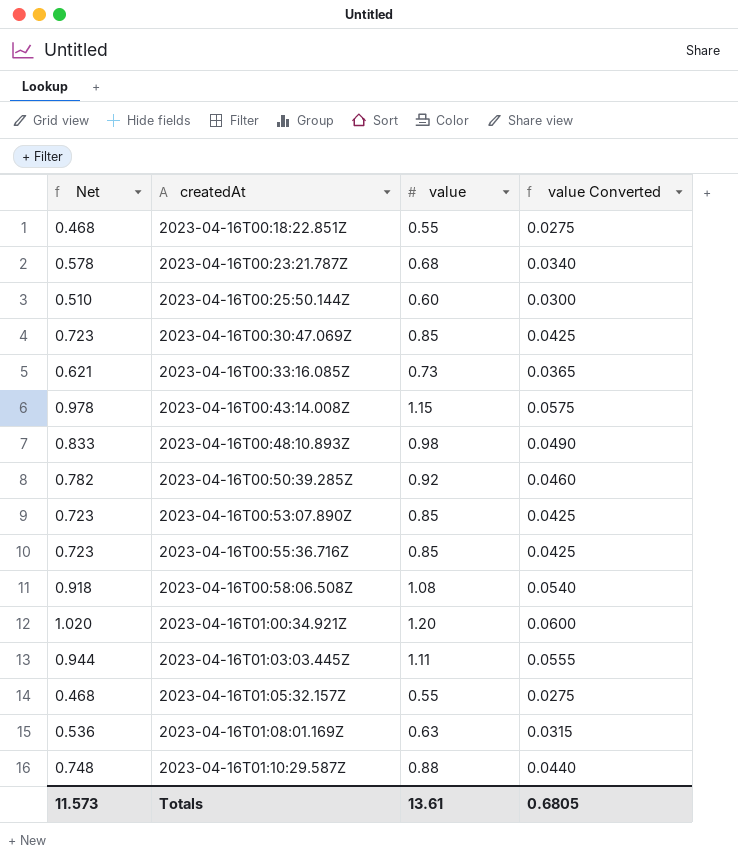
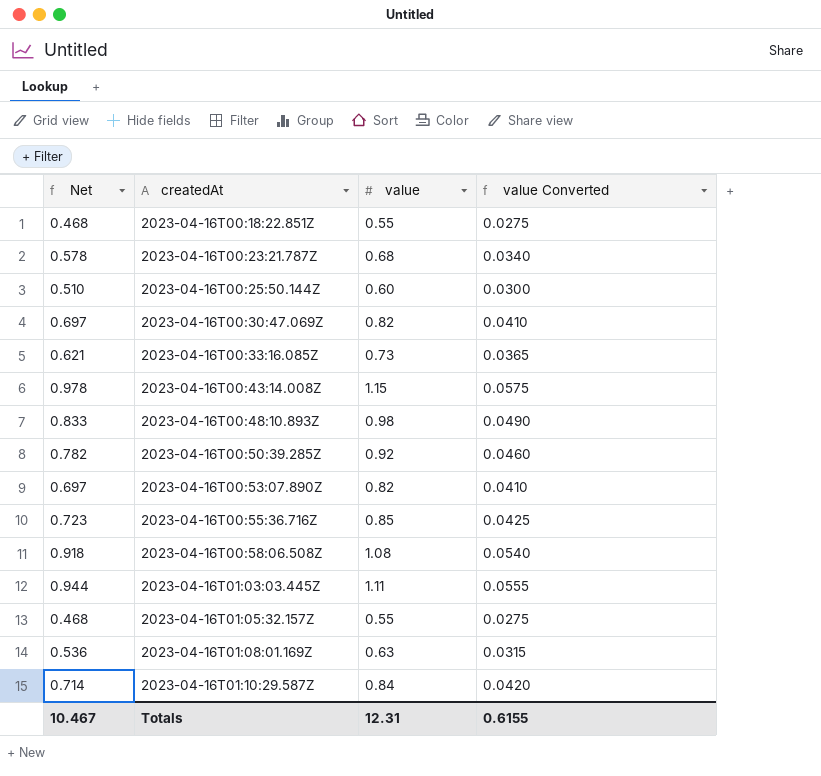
row 2023-04-16T01:00:34.921Z: 1.020 | 1.20 | 0.0600 -> none
2023-04-16T00:30:47.069Z | Net: 0.723 -> 0.697
2023-04-16T00:30:47.069Z | value: 0.85 -> 0.82
2023-04-16T00:30:47.069Z | value Converted: 0.0425 -> 0.0410
2023-04-16T00:53:07.890Z | Net: 0.723 -> 0.697
2023-04-16T00:53:07.890Z | value: 0.85 -> 0.82
2023-04-16T00:53:07.890Z | value Converted: 0.0425 -> 0.0410
2023-04-16T01:10:29.587Z | Net: 0.748 -> 0.714
2023-04-16T01:10:29.587Z | value: 0.88 -> 0.84
2023-04-16T01:10:29.587Z | value Converted: 0.0440 -> 0.0420
Totals | Net: 11.573 -> 10.467
Totals | value: 13.61 -> 12.31
Totals | value Converted: 0.6805 -> 0.6155

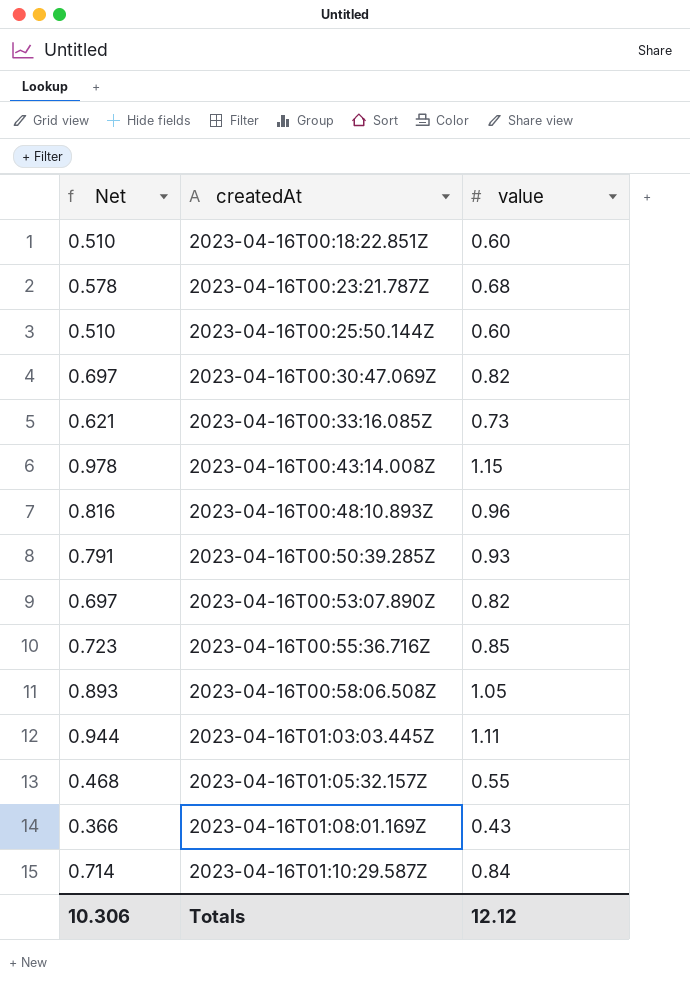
column value Converted | formula: [value] * 0.05 -> none
2023-04-16T00:18:22.851Z | Net: 0.468 -> 0.510
2023-04-16T00:18:22.851Z | value: 0.55 -> 0.60
2023-04-16T00:48:10.893Z | Net: 0.833 -> 0.816
2023-04-16T00:48:10.893Z | value: 0.98 -> 0.96
2023-04-16T00:50:39.285Z | Net: 0.782 -> 0.791
2023-04-16T00:50:39.285Z | value: 0.92 -> 0.93
2023-04-16T00:58:06.508Z | Net: 0.918 -> 0.893
2023-04-16T00:58:06.508Z | value: 1.08 -> 1.05
2023-04-16T01:08:01.169Z | Net: 0.536 -> 0.366
2023-04-16T01:08:01.169Z | value: 0.63 -> 0.43
Totals | Net: 10.467 -> 10.306
Totals | value: 12.31 -> 12.12

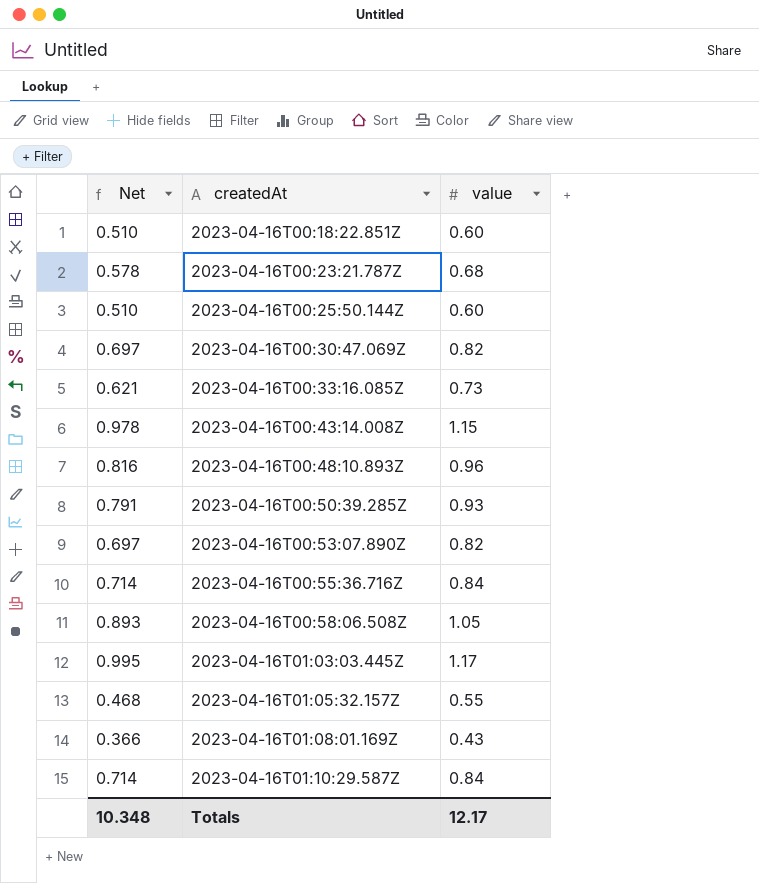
2023-04-16T00:55:36.716Z | Net: 0.723 -> 0.714
2023-04-16T00:55:36.716Z | value: 0.85 -> 0.84
2023-04-16T01:03:03.445Z | Net: 0.944 -> 0.995
2023-04-16T01:03:03.445Z | value: 1.11 -> 1.17
Totals | Net: 10.306 -> 10.348
Totals | value: 12.12 -> 12.17

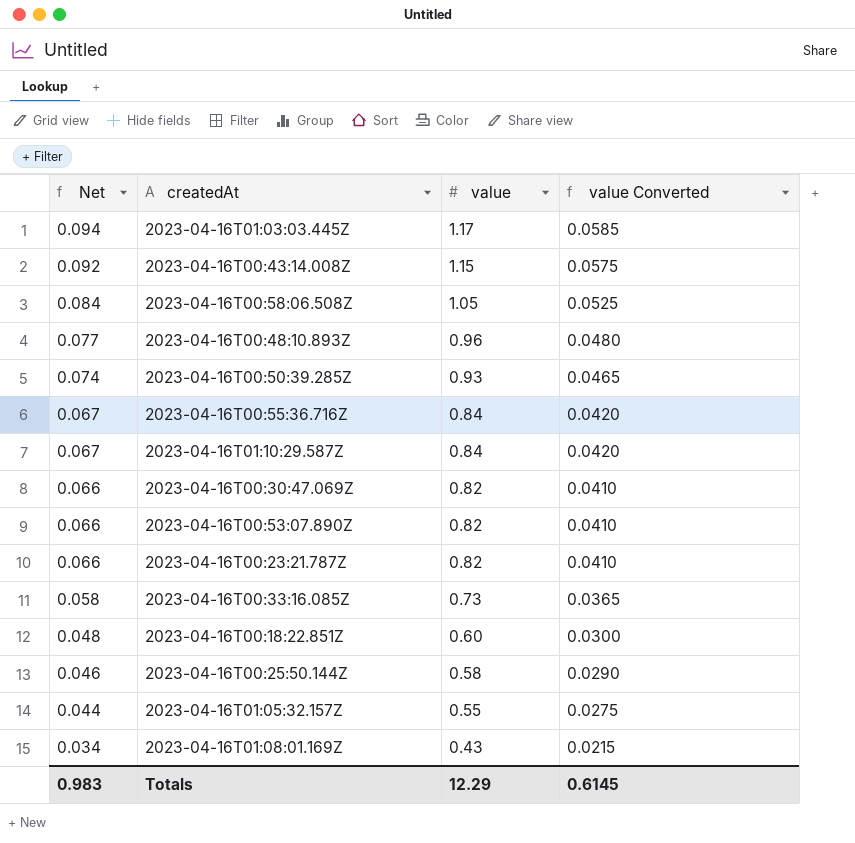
row order: createdAt ascending -> Net descending
column Net | formula: [value] * 0.85 -> [value] * 0.08
column value Converted | formula: none -> [value] * 0.05
2023-04-16T00:23:21.787Z | value: 0.68 -> 0.82
2023-04-16T00:25:50.144Z | value: 0.60 -> 0.58
Totals | Net: 10.348 -> 0.983
Totals | value: 12.17 -> 12.29

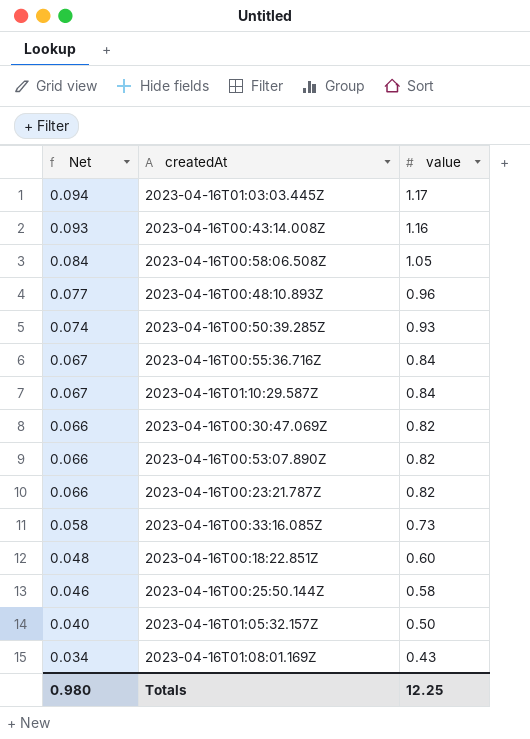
column value Converted | formula: [value] * 0.05 -> none
2023-04-16T00:43:14.008Z | Net: 0.092 -> 0.093
2023-04-16T00:43:14.008Z | value: 1.15 -> 1.16
2023-04-16T01:05:32.157Z | Net: 0.044 -> 0.040
2023-04-16T01:05:32.157Z | value: 0.55 -> 0.50
Totals | Net: 0.983 -> 0.980
Totals | value: 12.29 -> 12.25

